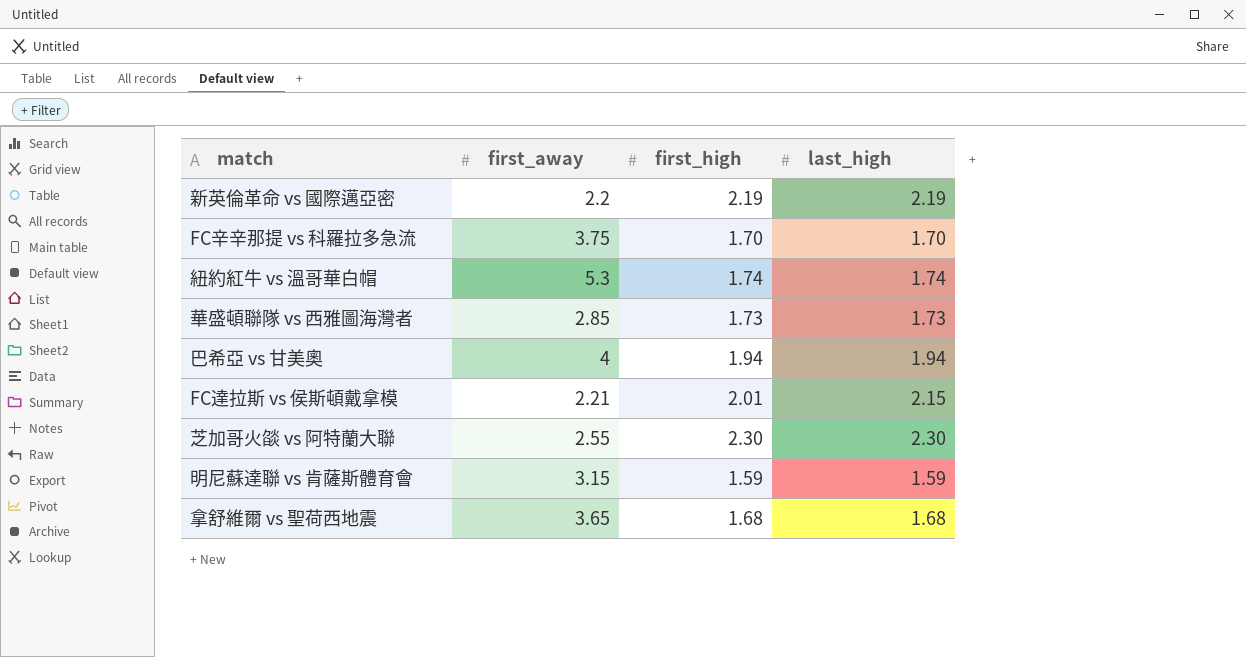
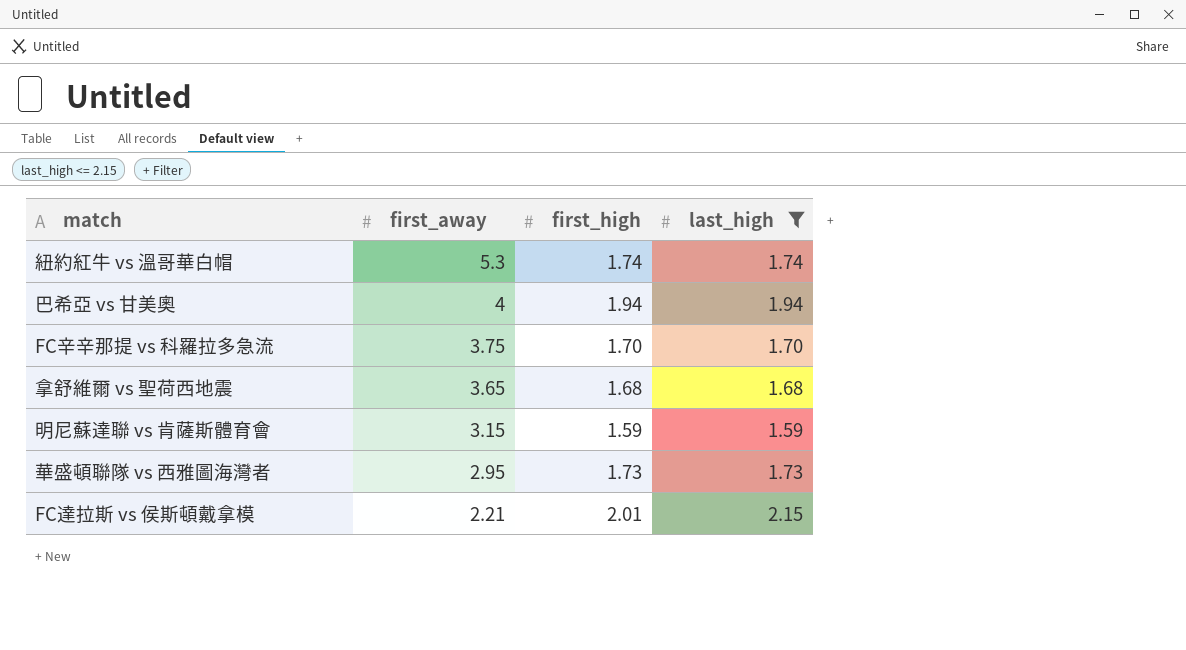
filter: none -> last_high <= 2.15
row order: none -> first_away descending
華盛頓聯隊 vs 西雅圖海灣者 | first_away: 2.85 -> 2.95

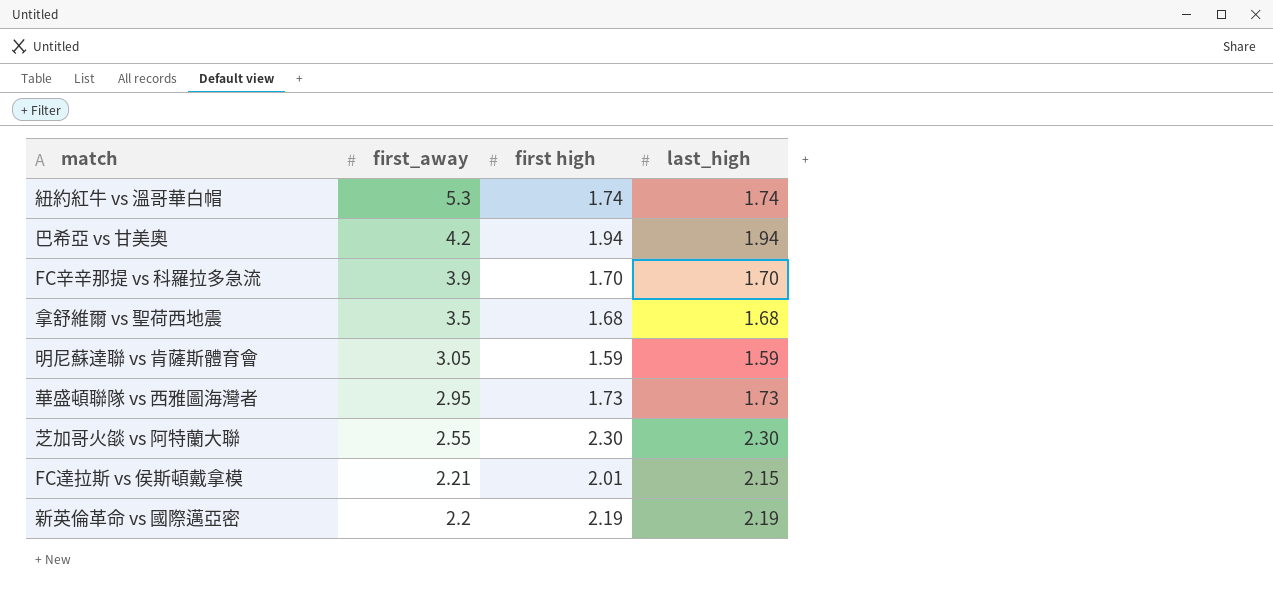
filter: last_high <= 2.15 -> none
column name: first_high -> first high
巴希亞 vs 甘美奧 | first_away: 4 -> 4.2
FC辛辛那提 vs 科羅拉多急流 | first_away: 3.75 -> 3.9
拿舒維爾 vs 聖荷西地震 | first_away: 3.65 -> 3.5
明尼蘇達聯 vs 肯薩斯體育會 | first_away: 3.15 -> 3.05

